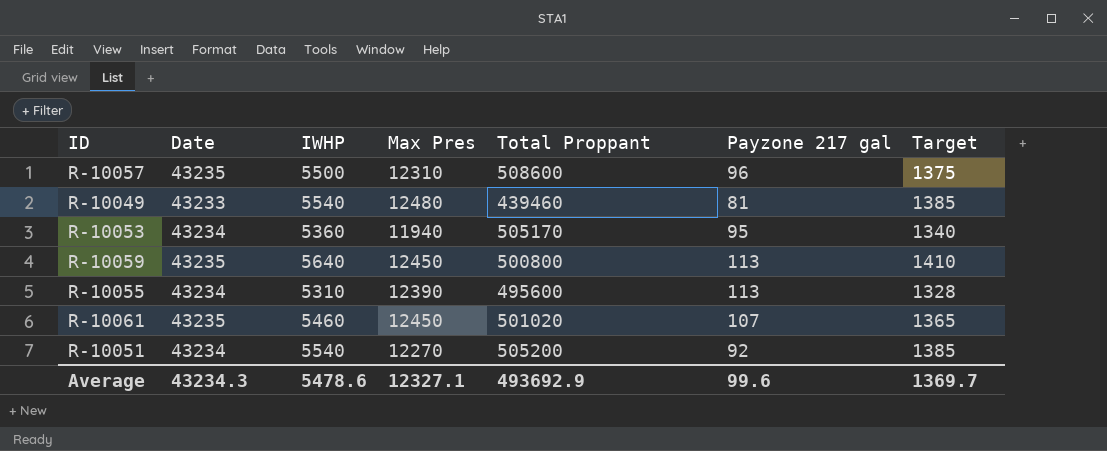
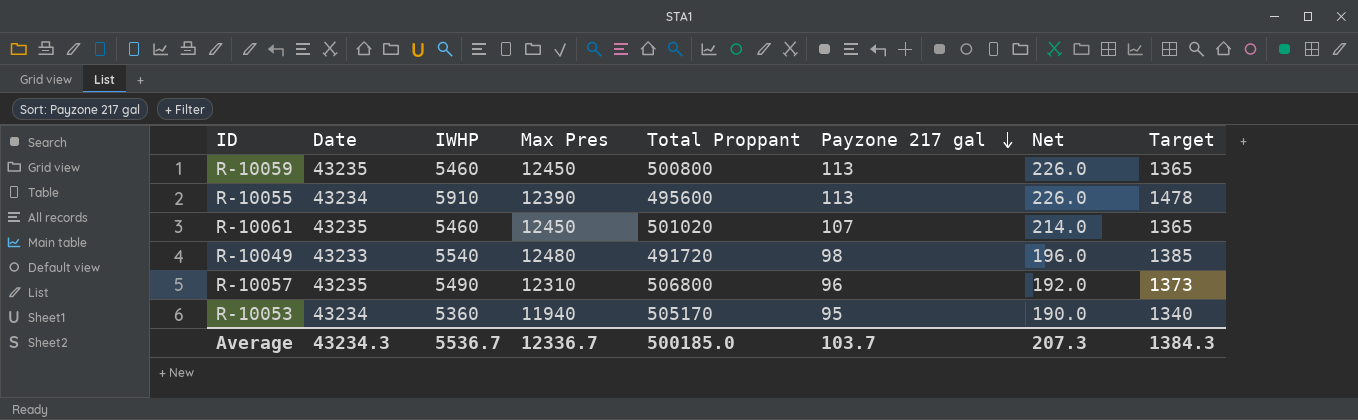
row order: none -> Payzone 217 gal descending
column Net | formula: none -> [Payzone 217 gal] * 2
row R-10051: 43234 | 5540 | 12270 | 505200 | 92 | 1385 -> none
R-10059 | IWHP: 5640 -> 5460
R-10059 | Target: 1410 -> 1365
R-10055 | IWHP: 5310 -> 5910
R-10055 | Target: 1328 -> 1478
R-10049 | Total Proppant: 439460 -> 491720
R-10049 | Payzone 217 gal: 81 -> 98
R-10057 | IWHP: 5500 -> 5490
R-10057 | Total Proppant: 508600 -> 506800
R-10057 | Target: 1375 -> 1373
Average | IWHP: 5478.6 -> 5536.7
Average | Max Pres: 12327.1 -> 12336.7
Average | Total Proppant: 493692.9 -> 500185.0
Average | Payzone 217 gal: 99.6 -> 103.7
Average | Target: 1369.7 -> 1384.3

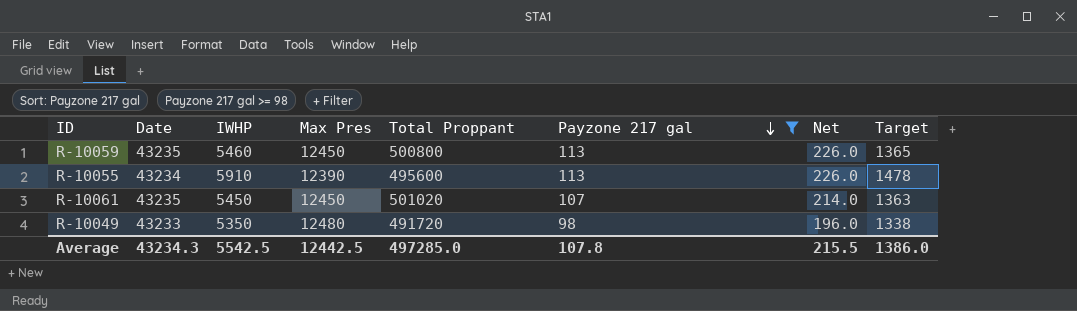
filter: none -> Payzone 217 gal >= 98
R-10061 | IWHP: 5460 -> 5450
R-10061 | Target: 1365 -> 1363
R-10049 | IWHP: 5540 -> 5350
R-10049 | Target: 1385 -> 1338
Average | IWHP: 5536.7 -> 5542.5
Average | Max Pres: 12336.7 -> 12442.5
Average | Total Proppant: 500185.0 -> 497285.0
Average | Payzone 217 gal: 103.7 -> 107.8
Average | Net: 207.3 -> 215.5
Average | Target: 1384.3 -> 1386.0

